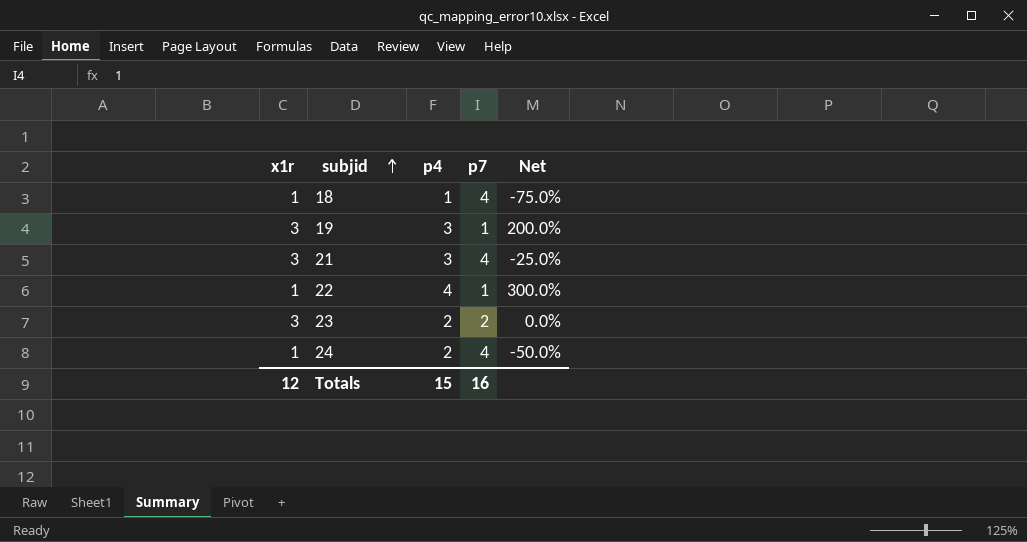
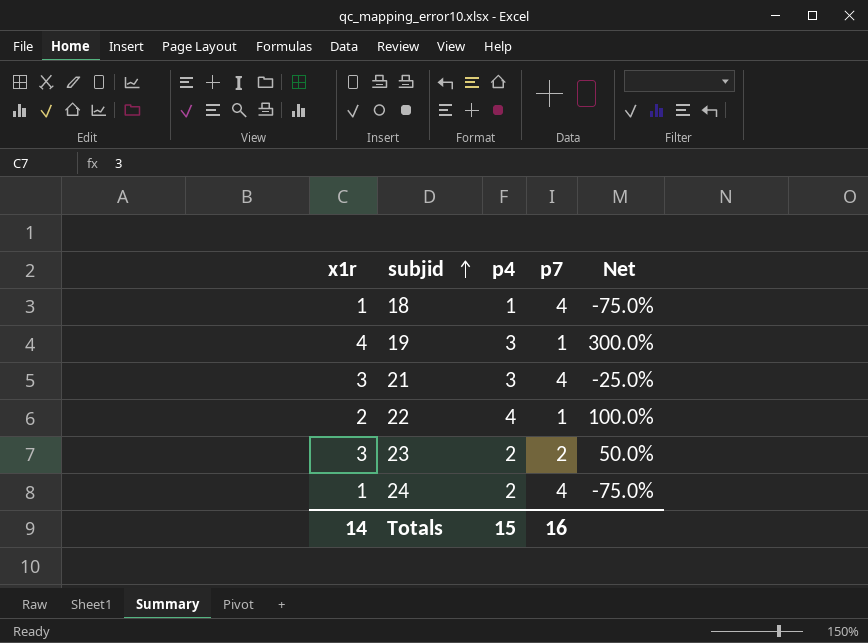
column Net | formula: ([p4] - [p7]) / [p7] -> ([x1r] - [p7]) / [p7]
19 | x1r: 3 -> 4
22 | x1r: 1 -> 2
Totals | x1r: 12 -> 14

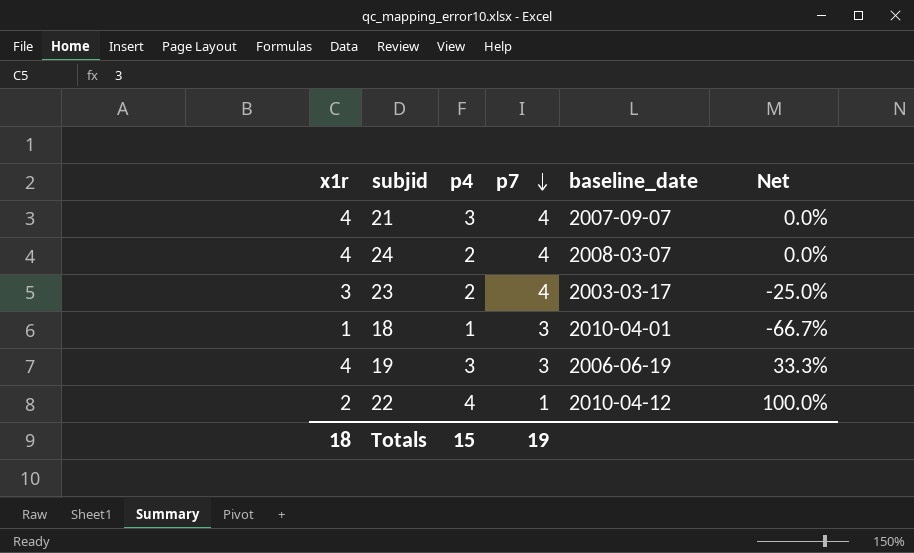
row order: subjid ascending -> p7 descending
column baseline_date | position: none -> 5
21 | x1r: 3 -> 4
21 | Net: -25.0% -> 0.0%
24 | x1r: 1 -> 4
24 | Net: -75.0% -> 0.0%
23 | p7: 2 -> 4
23 | Net: 50.0% -> -25.0%
18 | p7: 4 -> 3
18 | Net: -75.0% -> -66.7%
19 | p7: 1 -> 3
19 | Net: 300.0% -> 33.3%
Totals | x1r: 14 -> 18
Totals | p7: 16 -> 19

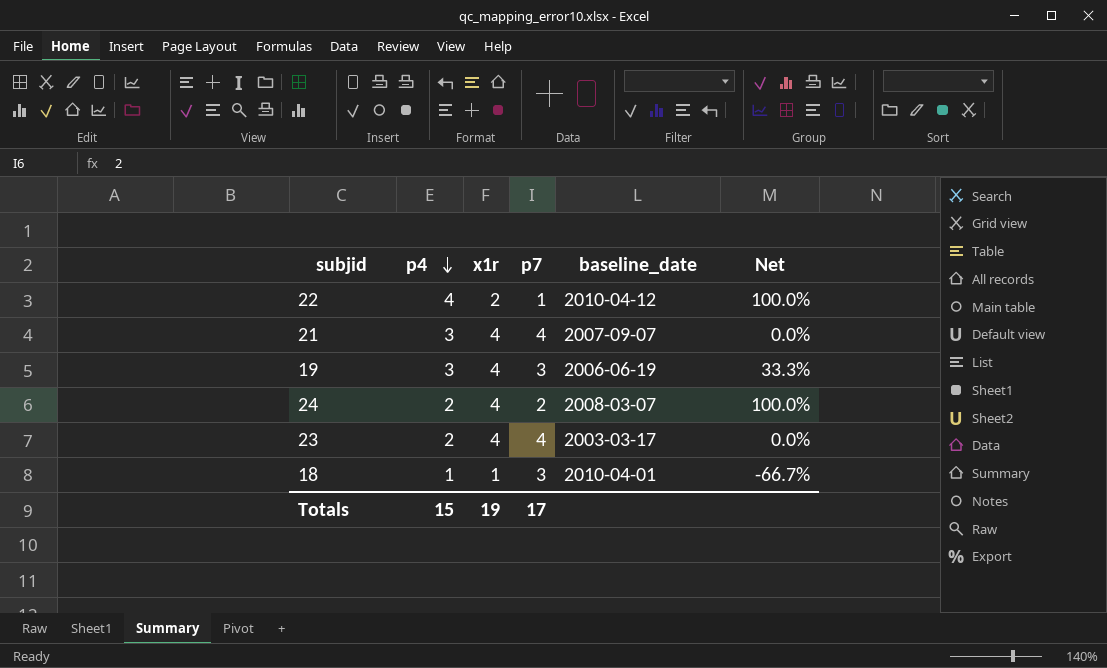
row order: p7 descending -> p4 descending
column x1r | position: 1 -> 3
24 | p7: 4 -> 2
24 | Net: 0.0% -> 100.0%
23 | x1r: 3 -> 4
23 | Net: -25.0% -> 0.0%
Totals | x1r: 18 -> 19
Totals | p7: 19 -> 17

